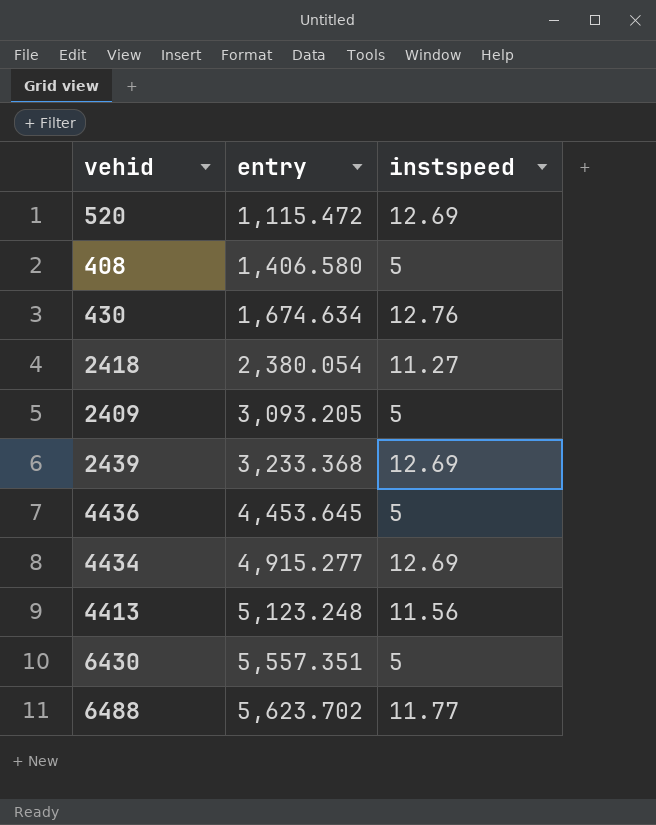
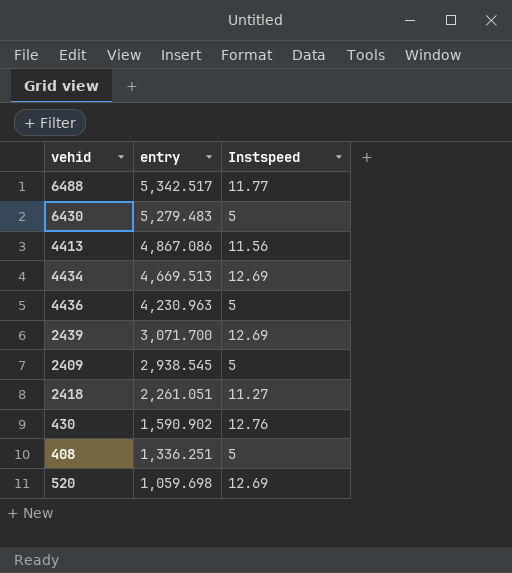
row order: entry ascending -> entry descending
column name: instspeed -> Instspeed
6488 | entry: 5,623.702 -> 5,342.517
6430 | entry: 5,557.351 -> 5,279.483
4413 | entry: 5,123.248 -> 4,867.086
4434 | entry: 4,915.277 -> 4,669.513
4436 | entry: 4,453.645 -> 4,230.963
2439 | entry: 3,233.368 -> 3,071.700
2409 | entry: 3,093.205 -> 2,938.545
2418 | entry: 2,380.054 -> 2,261.051
430 | entry: 1,674.634 -> 1,590.902
408 | entry: 1,406.580 -> 1,336.251
520 | entry: 1,115.472 -> 1,059.698

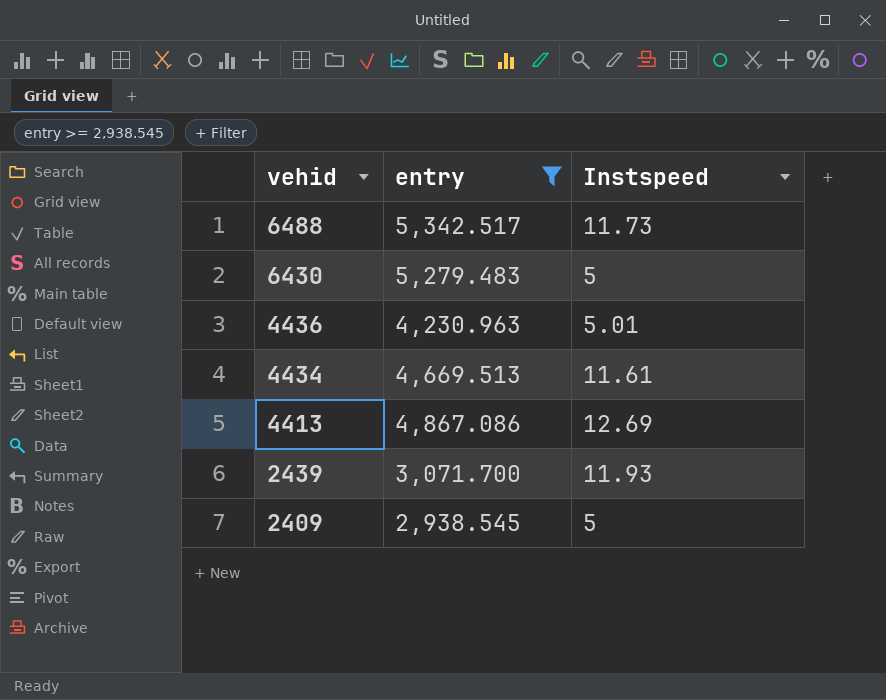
filter: none -> entry >= 2,938.545
row order: entry descending -> vehid descending
6488 | Instspeed: 11.77 -> 11.73
4436 | Instspeed: 5 -> 5.01
4434 | Instspeed: 12.69 -> 11.61
4413 | Instspeed: 11.56 -> 12.69
2439 | Instspeed: 12.69 -> 11.93

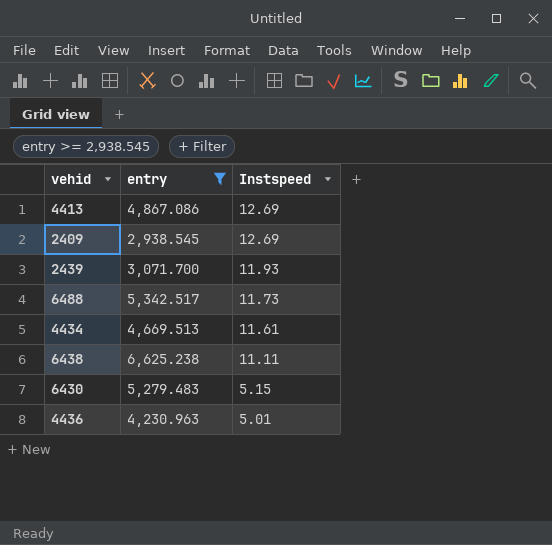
row order: vehid descending -> Instspeed descending
2409 | Instspeed: 5 -> 12.69
row 6438: none -> 6,625.238 | 11.11
6430 | Instspeed: 5 -> 5.15

